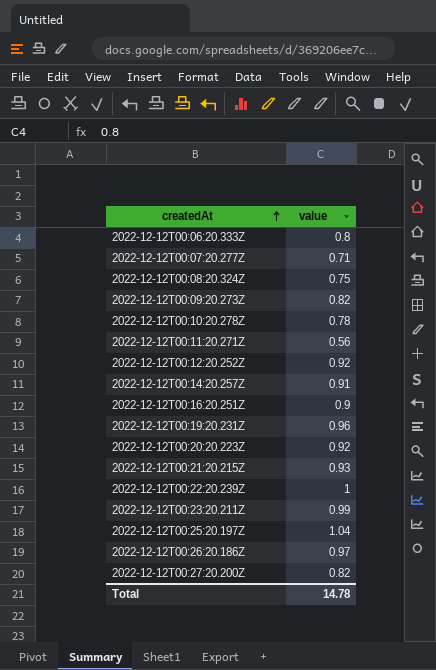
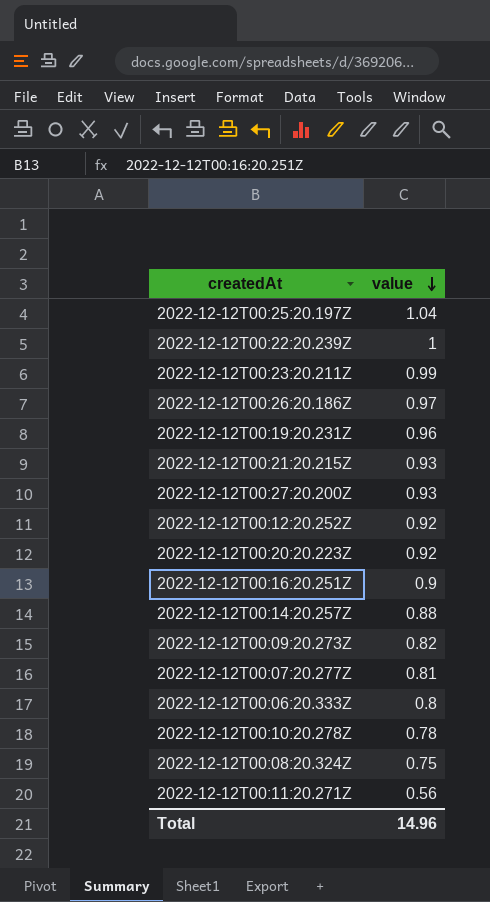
row order: createdAt ascending -> value descending
2022-12-12T00:27:20.200Z | value: 0.82 -> 0.93
2022-12-12T00:14:20.257Z | value: 0.91 -> 0.88
2022-12-12T00:07:20.277Z | value: 0.71 -> 0.81
Total | value: 14.78 -> 14.96

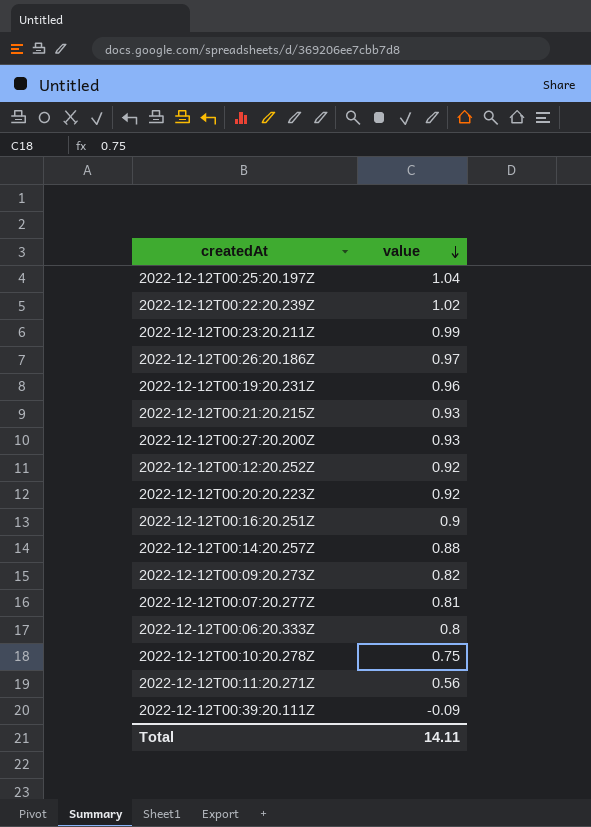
row 2022-12-12T00:08:20.324Z: 0.75 -> none
2022-12-12T00:22:20.239Z | value: 1 -> 1.02
2022-12-12T00:10:20.278Z | value: 0.78 -> 0.75
row 2022-12-12T00:39:20.111Z: none -> -0.09
Total | value: 14.96 -> 14.11

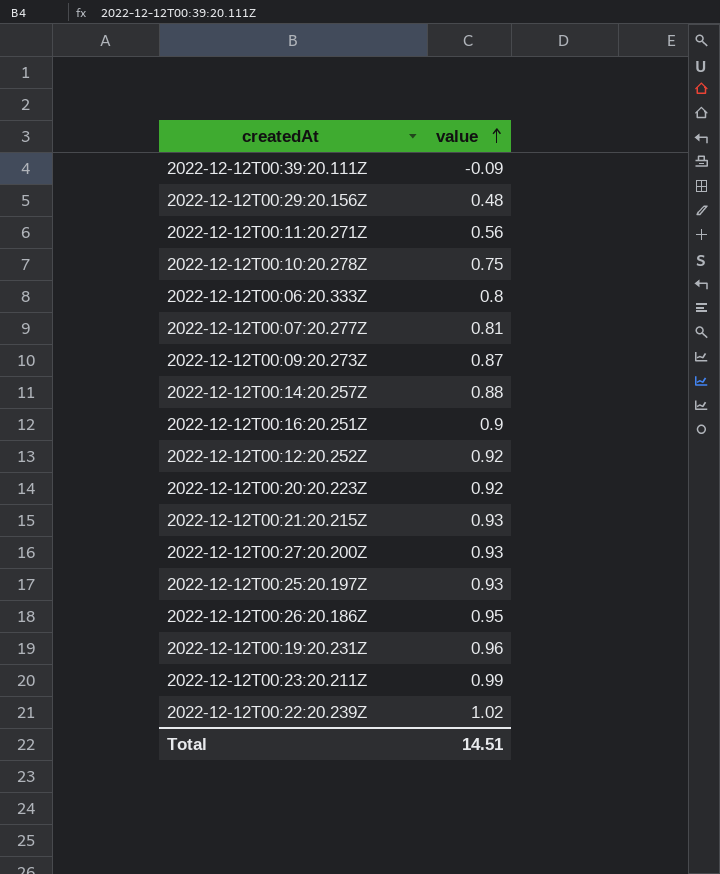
row order: value descending -> value ascending
row 2022-12-12T00:29:20.156Z: none -> 0.48
2022-12-12T00:09:20.273Z | value: 0.82 -> 0.87
2022-12-12T00:25:20.197Z | value: 1.04 -> 0.93
2022-12-12T00:26:20.186Z | value: 0.97 -> 0.95
Total | value: 14.11 -> 14.51

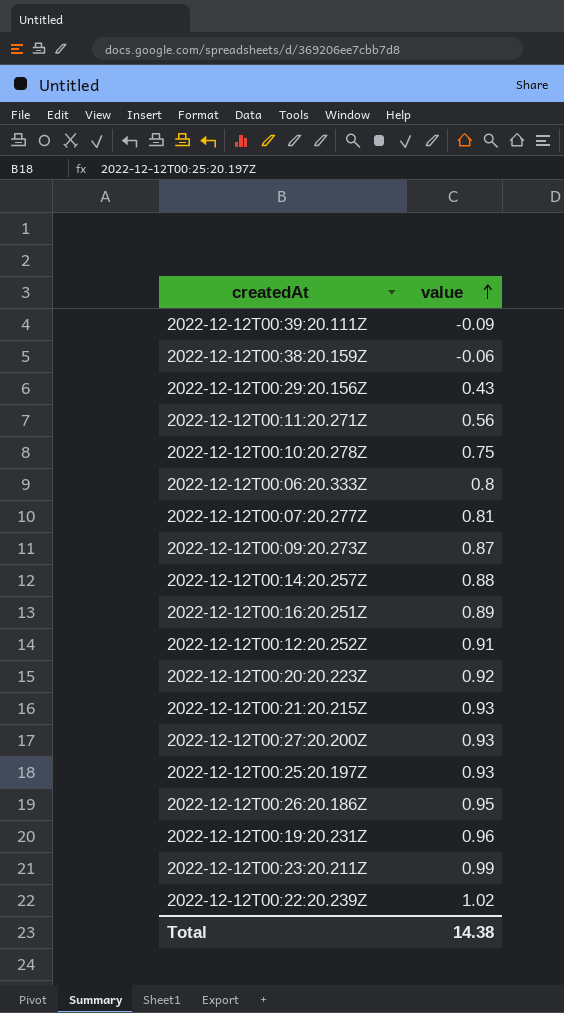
row 2022-12-12T00:38:20.159Z: none -> -0.06
2022-12-12T00:29:20.156Z | value: 0.48 -> 0.43
2022-12-12T00:16:20.251Z | value: 0.9 -> 0.89
2022-12-12T00:12:20.252Z | value: 0.92 -> 0.91
Total | value: 14.51 -> 14.38

